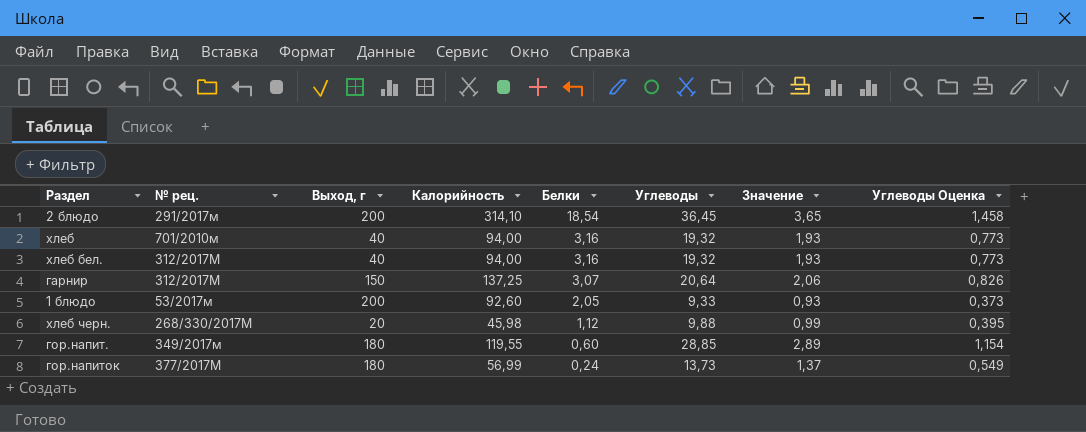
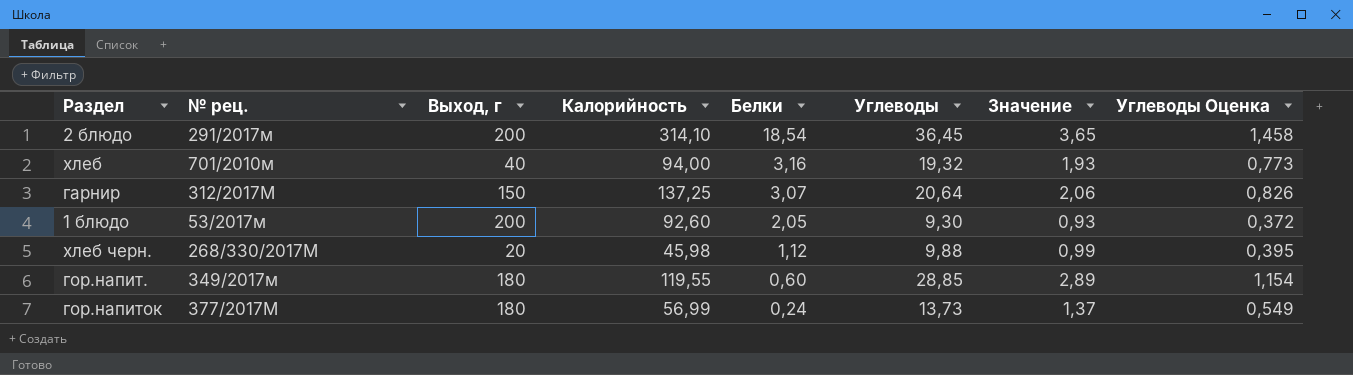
row хлеб бел.: 312/2017М | 40 | 94,00 | 3,16 | 19,32 | 1,93 | 0,773 -> none
1 блюдо | Углеводы: 9,33 -> 9,30
1 блюдо | Углеводы Оценка: 0,373 -> 0,372

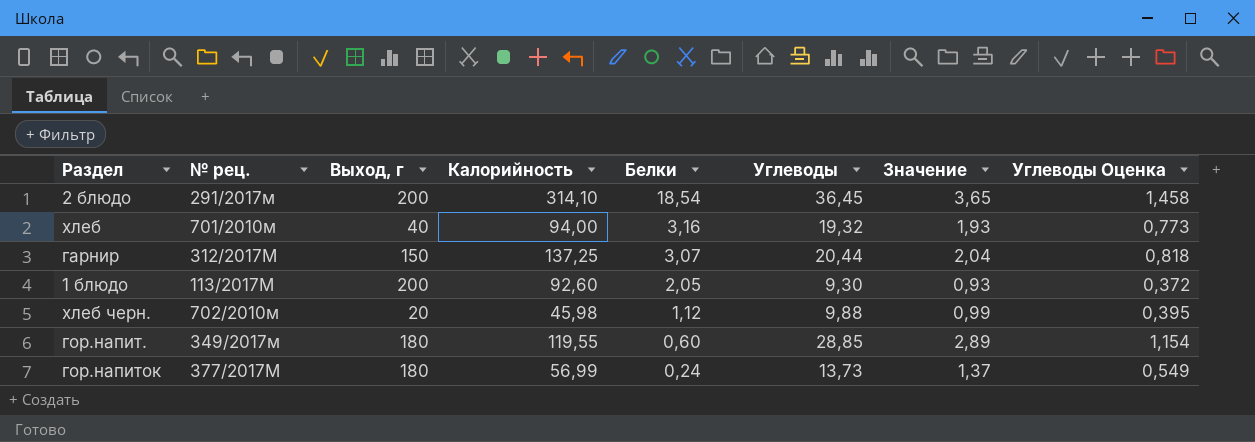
гарнир | Углеводы: 20,64 -> 20,44
гарнир | Значение: 2,06 -> 2,04
гарнир | Углеводы Оценка: 0,826 -> 0,818
1 блюдо | № рец.: 53/2017м -> 113/2017М
хлеб черн. | № рец.: 268/330/2017М -> 702/2010м

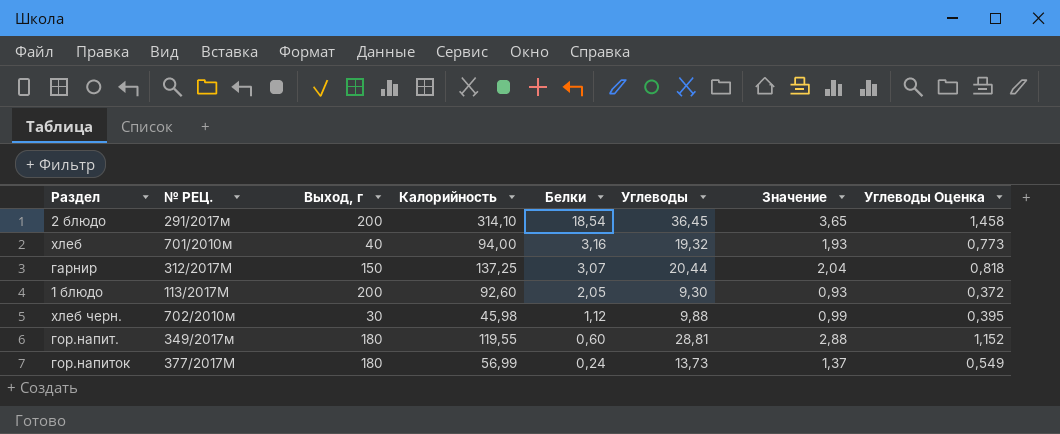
column name: № рец. -> № РЕЦ.
хлеб черн. | Выход, г: 20 -> 30
гор.напит. | Углеводы: 28,85 -> 28,81
гор.напит. | Значение: 2,89 -> 2,88
гор.напит. | Углеводы Оценка: 1,154 -> 1,152

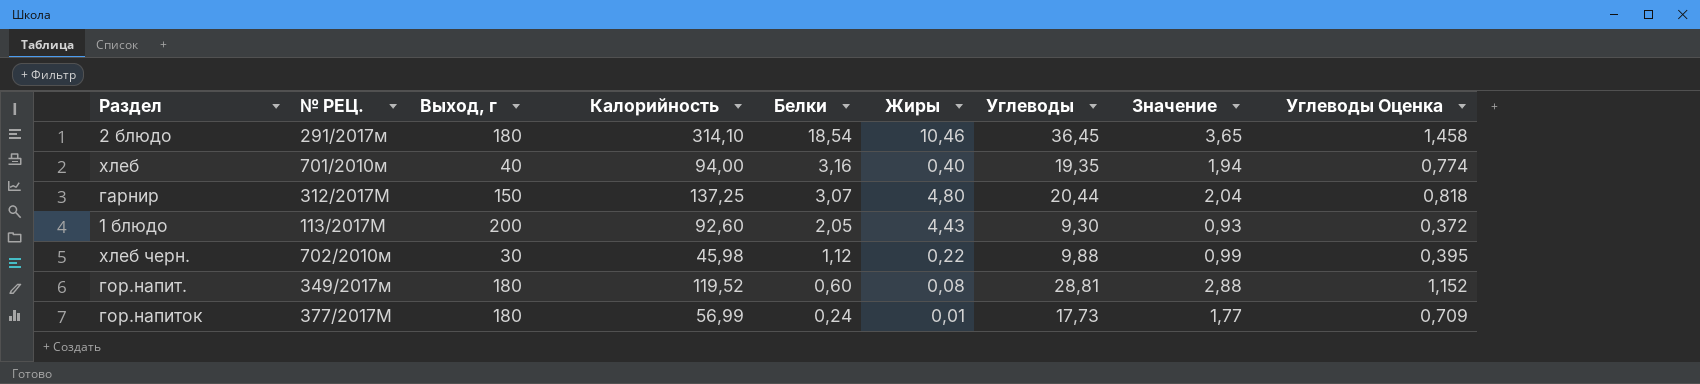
column Жиры | position: none -> 6
2 блюдо | Выход, г: 200 -> 180
хлеб | Углеводы: 19,32 -> 19,35
хлеб | Значение: 1,93 -> 1,94
хлеб | Углеводы Оценка: 0,773 -> 0,774
гор.напит. | Калорийность: 119,55 -> 119,52
гор.напиток | Углеводы: 13,73 -> 17,73
гор.напиток | Значение: 1,37 -> 1,77
гор.напиток | Углеводы Оценка: 0,549 -> 0,709

